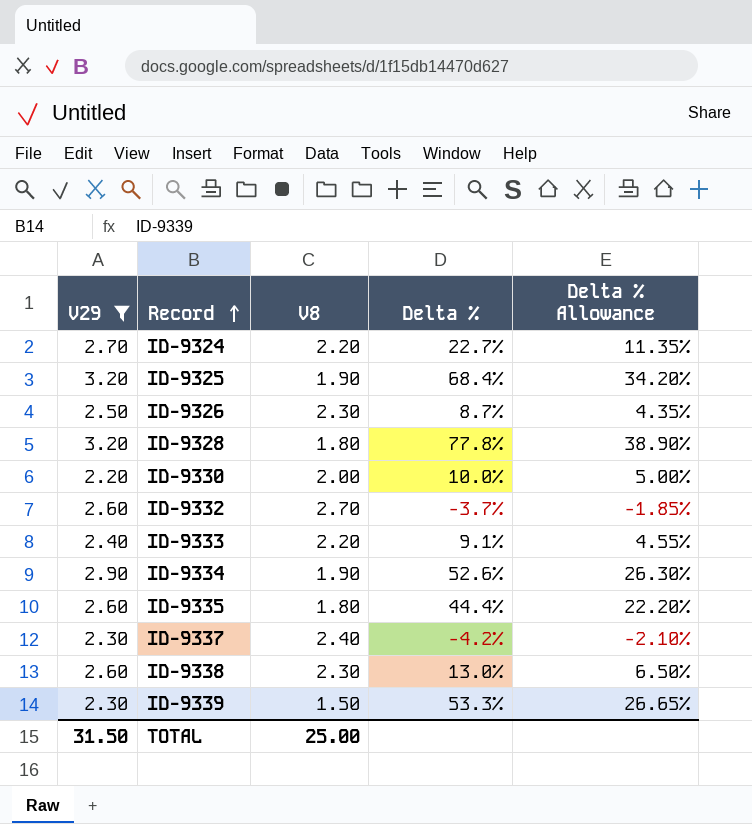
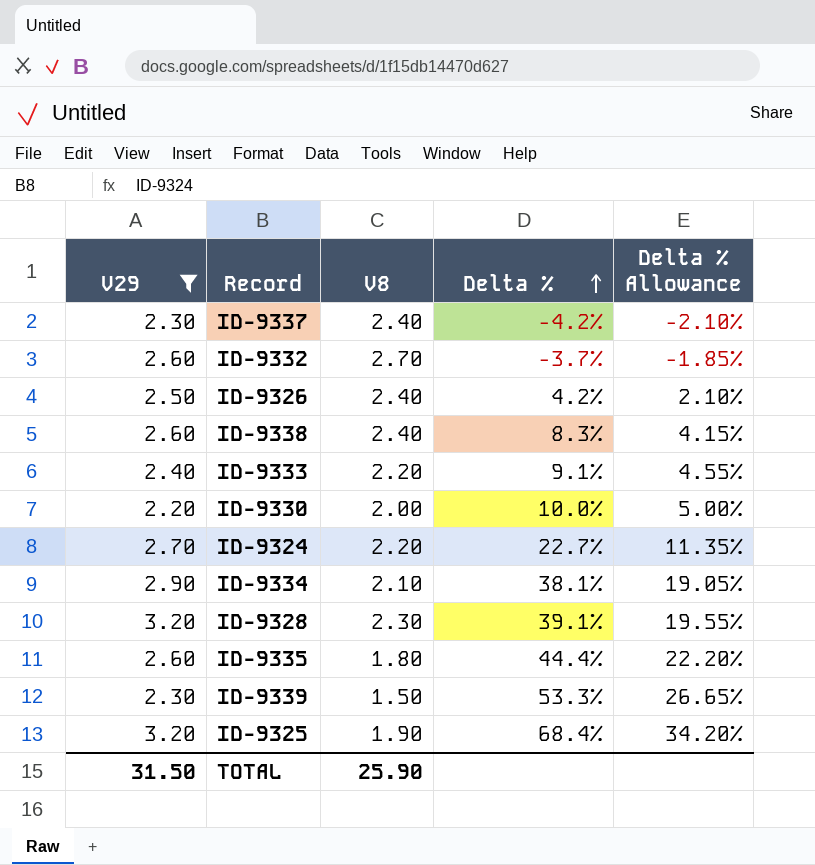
row order: Record ascending -> Delta % ascending
ID-9326 | V8: 2.30 -> 2.40
ID-9326 | Delta %: 8.7% -> 4.2%
ID-9326 | Delta % Allowance: 4.35% -> 2.10%
ID-9338 | V8: 2.30 -> 2.40
ID-9338 | Delta %: 13.0% -> 8.3%
ID-9338 | Delta % Allowance: 6.50% -> 4.15%
ID-9334 | V8: 1.90 -> 2.10
ID-9334 | Delta %: 52.6% -> 38.1%
ID-9334 | Delta % Allowance: 26.30% -> 19.05%
ID-9328 | V8: 1.80 -> 2.30
ID-9328 | Delta %: 77.8% -> 39.1%
ID-9328 | Delta % Allowance: 38.90% -> 19.55%
TOTAL | V8: 25.00 -> 25.90

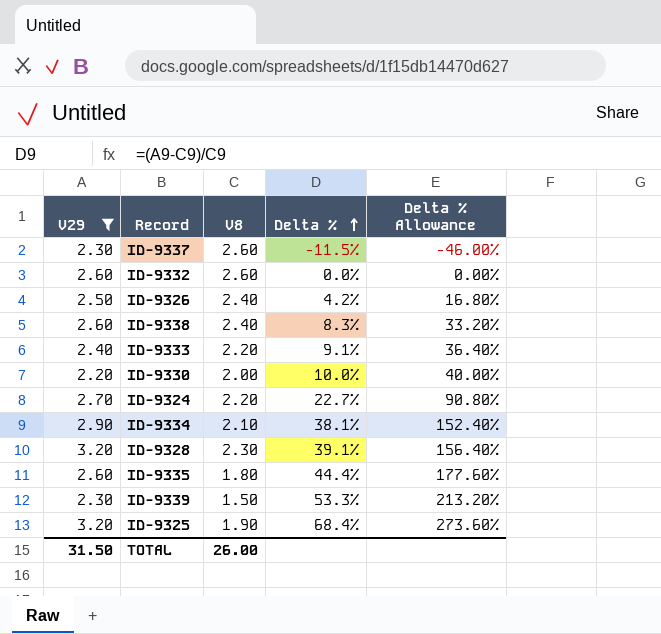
column Delta % Allowance | formula: [Delta %] * 0.5 -> [Delta %] * 4
ID-9337 | V8: 2.40 -> 2.60
ID-9337 | Delta %: -4.2% -> -11.5%
ID-9332 | V8: 2.70 -> 2.60
ID-9332 | Delta %: -3.7% -> 0.0%
TOTAL | V8: 25.90 -> 26.00

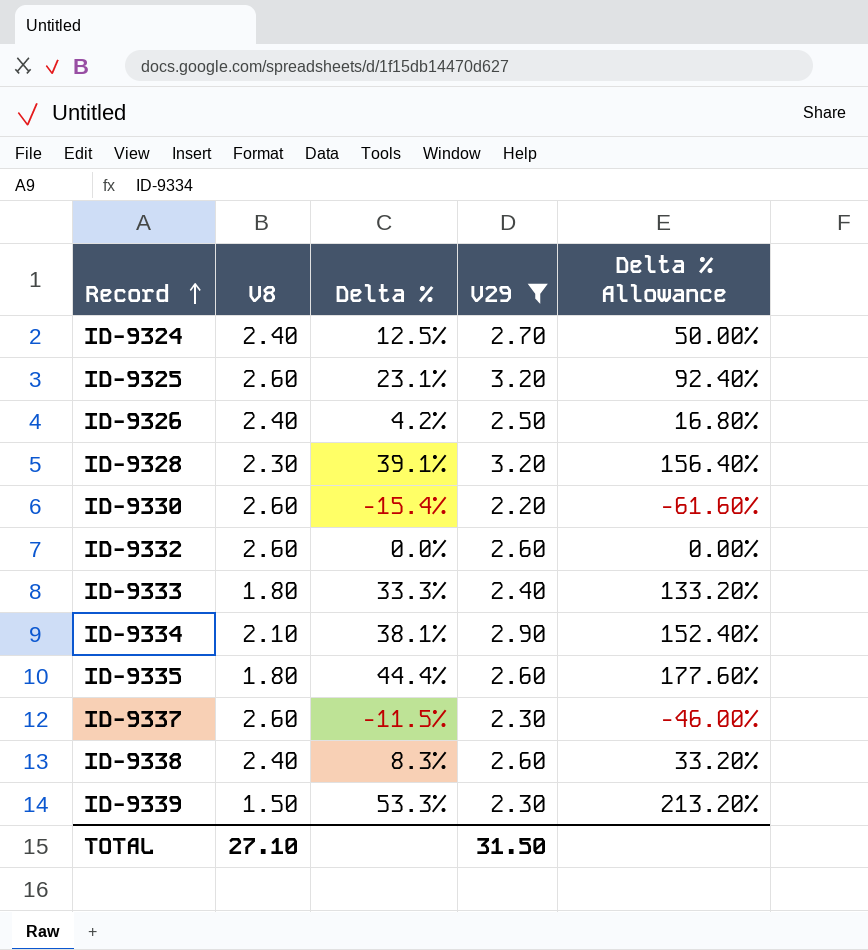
row order: Delta % ascending -> Record ascending
column V29 | position: 1 -> 4
ID-9324 | V8: 2.20 -> 2.40
ID-9324 | Delta %: 22.7% -> 12.5%
ID-9324 | Delta % Allowance: 90.80% -> 50.00%
ID-9325 | V8: 1.90 -> 2.60
ID-9325 | Delta %: 68.4% -> 23.1%
ID-9325 | Delta % Allowance: 273.60% -> 92.40%
ID-9330 | V8: 2.00 -> 2.60
ID-9330 | Delta %: 10.0% -> -15.4%
ID-9330 | Delta % Allowance: 40.00% -> -61.60%
ID-9333 | V8: 2.20 -> 1.80
ID-9333 | Delta %: 9.1% -> 33.3%
ID-9333 | Delta % Allowance: 36.40% -> 133.20%
TOTAL | V8: 26.00 -> 27.10

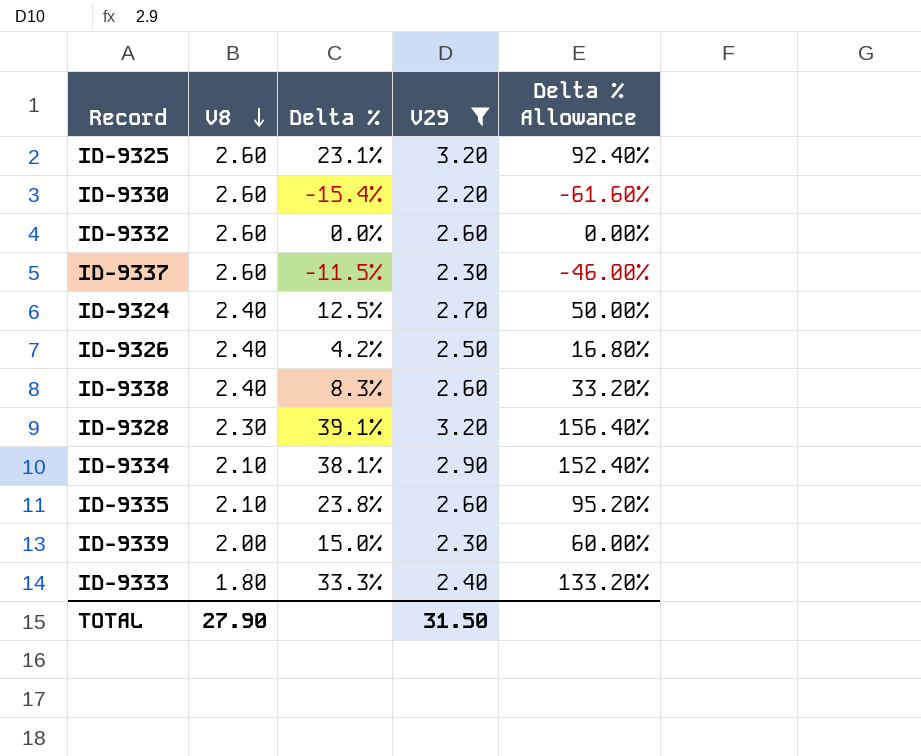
row order: Record ascending -> V8 descending
ID-9335 | V8: 1.80 -> 2.10
ID-9335 | Delta %: 44.4% -> 23.8%
ID-9335 | Delta % Allowance: 177.60% -> 95.20%
ID-9339 | V8: 1.50 -> 2.00
ID-9339 | Delta %: 53.3% -> 15.0%
ID-9339 | Delta % Allowance: 213.20% -> 60.00%
TOTAL | V8: 27.10 -> 27.90

